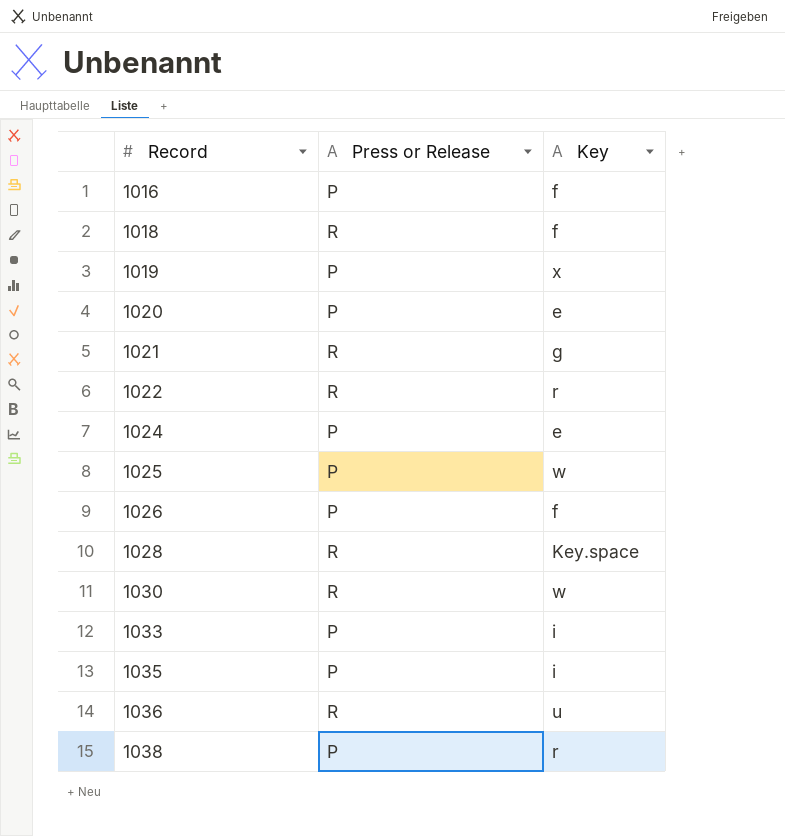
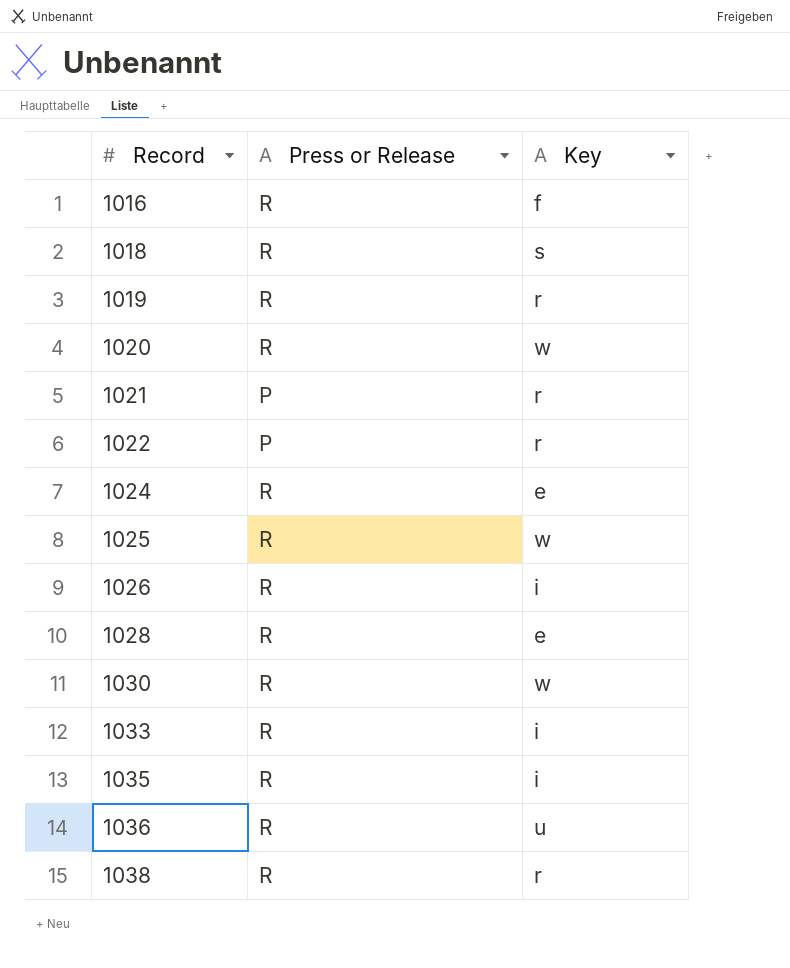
1016 | Press or Release: P -> R
1018 | Key: f -> s
1019 | Press or Release: P -> R
1019 | Key: x -> r
1020 | Press or Release: P -> R
1020 | Key: e -> w
1021 | Press or Release: R -> P
1021 | Key: g -> r
1022 | Press or Release: R -> P
1024 | Press or Release: P -> R
1025 | Press or Release: P -> R
1026 | Press or Release: P -> R
1026 | Key: f -> i
1028 | Key: Key.space -> e
1033 | Press or Release: P -> R
1035 | Press or Release: P -> R
1038 | Press or Release: P -> R

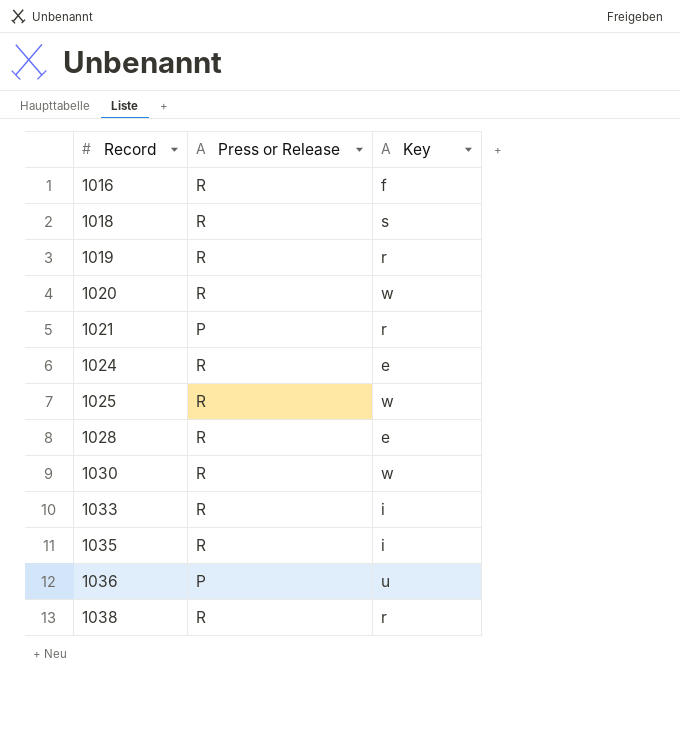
row 1022: P | r -> none
row 1026: R | i -> none
1036 | Press or Release: R -> P

